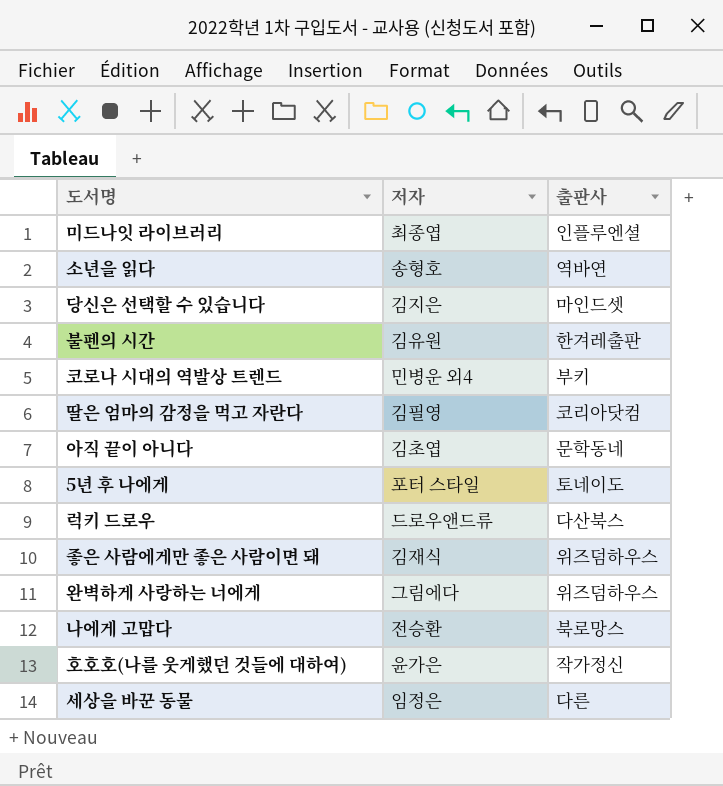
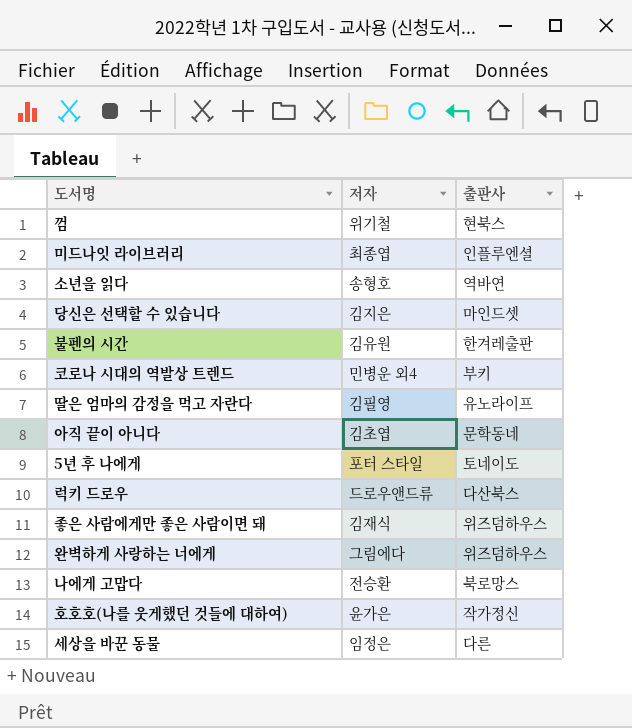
row 껌: none -> 위기철 | 현북스
딸은 엄마의 감정을 먹고 자란다 | 출판사: 코리아닷컴 -> 유노라이프

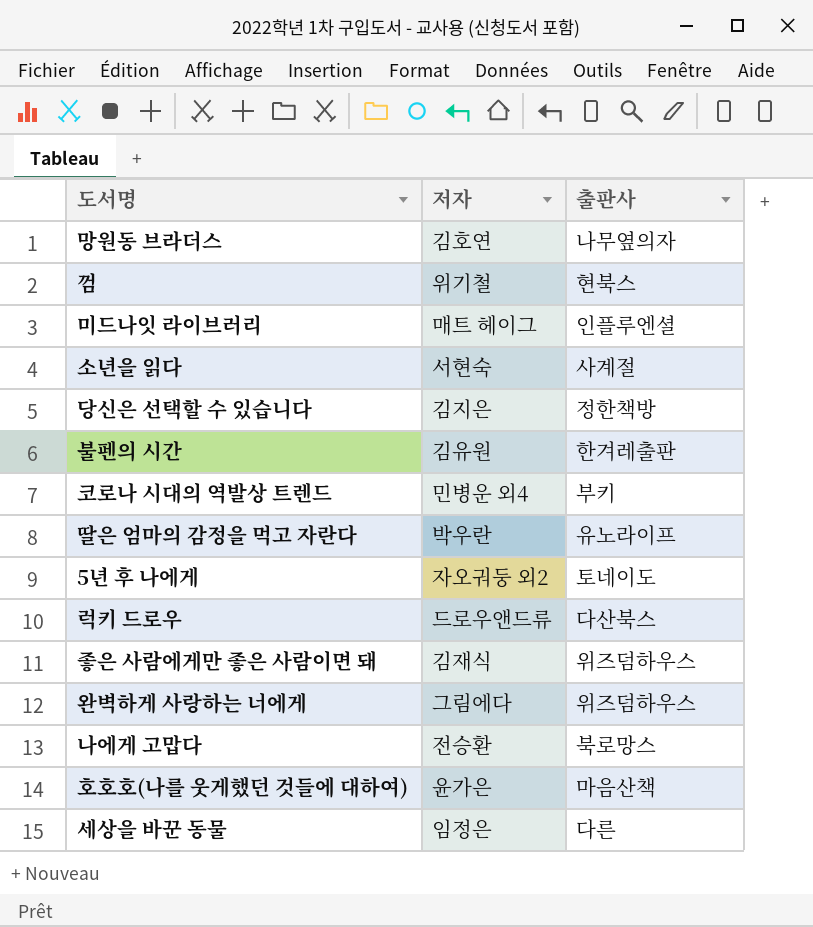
row 아직 끝이 아니다: 김초엽 | 문학동네 -> none
row 망원동 브라더스: none -> 김호연 | 나무옆의자
미드나잇 라이브러리 | 저자: 최종엽 -> 매트 헤이그
소년을 읽다 | 저자: 송형호 -> 서현숙
소년을 읽다 | 출판사: 역바연 -> 사계절
당신은 선택할 수 있습니다 | 출판사: 마인드셋 -> 정한책방
딸은 엄마의 감정을 먹고 자란다 | 저자: 김필영 -> 박우란
5년 후 나에게 | 저자: 포터 스타일 -> 자오궈둥 외2
호호호(나를 웃게했던 것들에 대하여) | 출판사: 작가정신 -> 마음산책

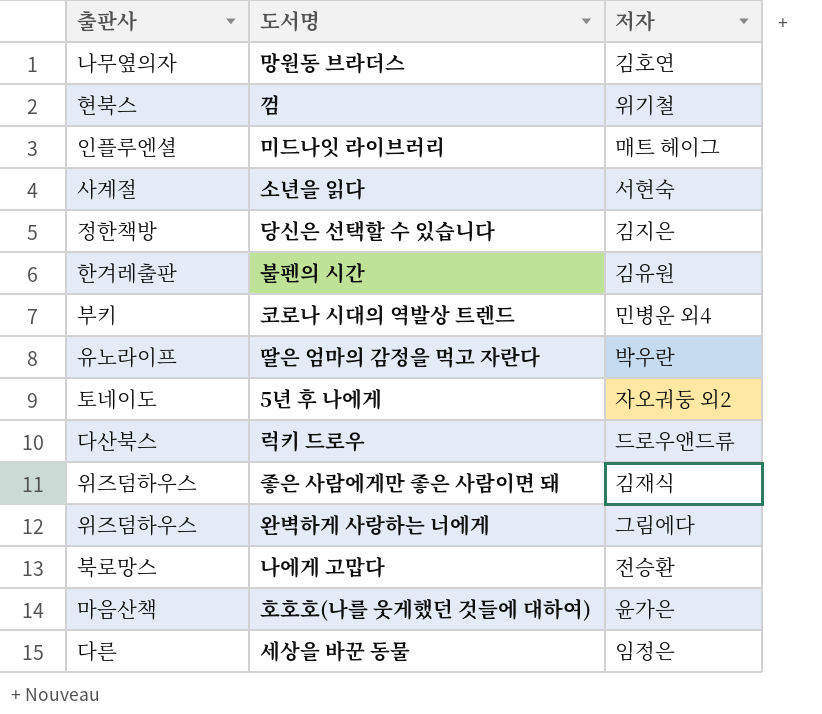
column 출판사 | position: 3 -> 1

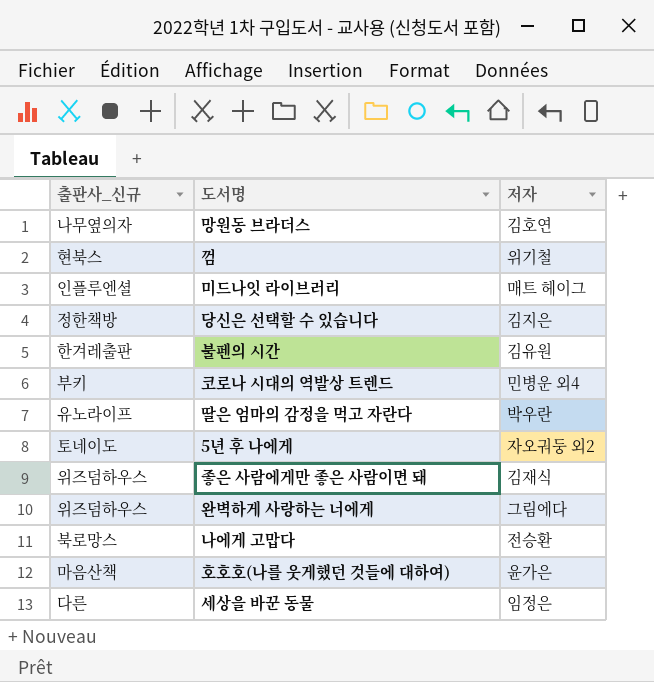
column name: 출판사 -> 출판사_신규
row 소년을 읽다: 사계절 | 서현숙 -> none
row 럭키 드로우: 다산북스 | 드로우앤드류 -> none

